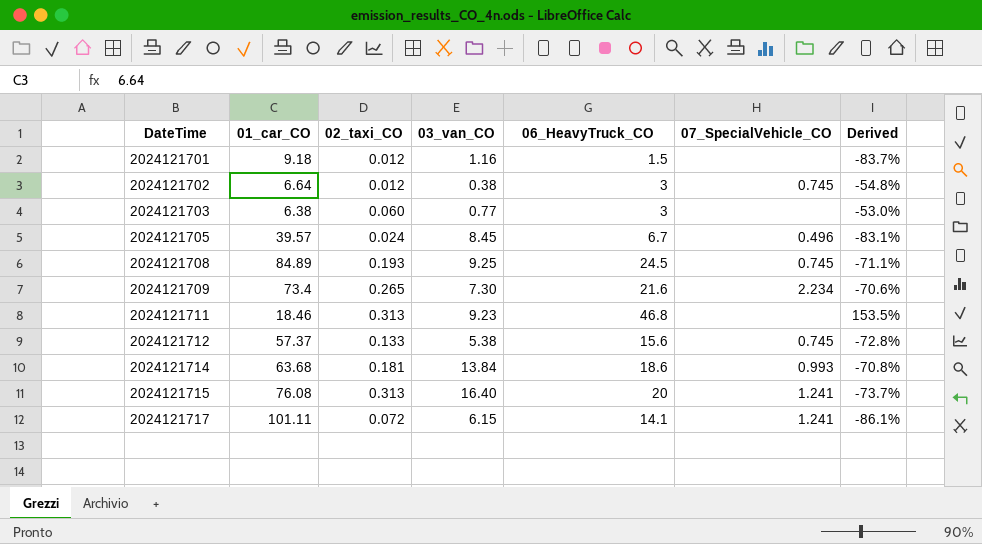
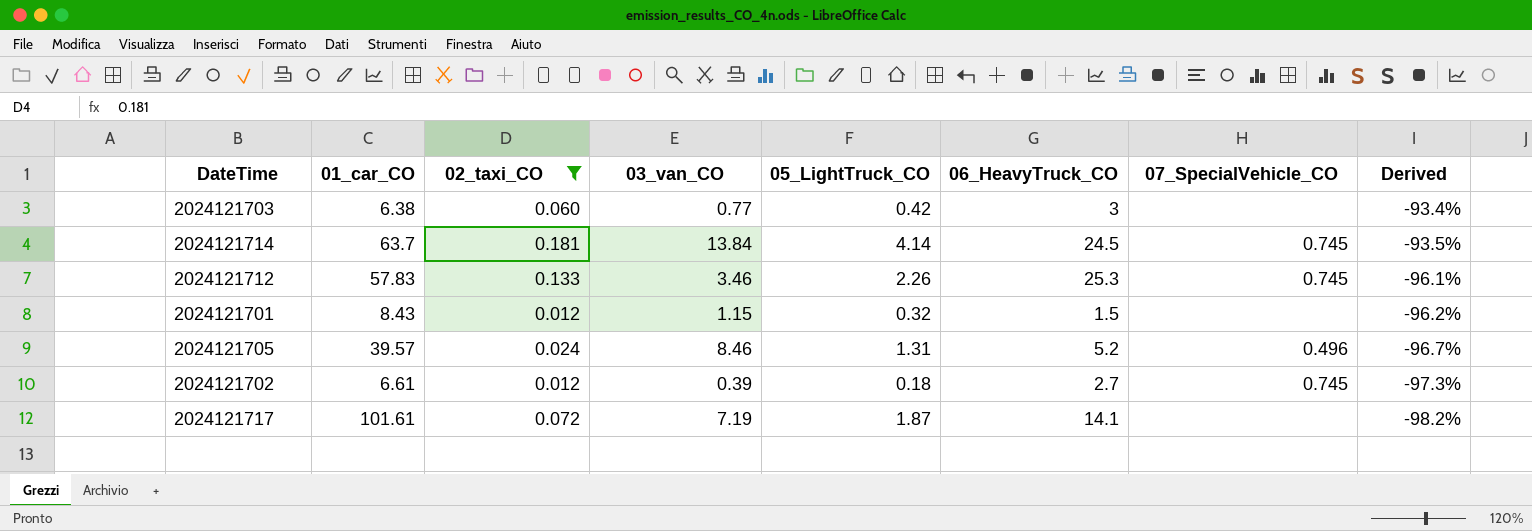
filter: none -> 02_taxi_CO <= 0.181
row order: DateTime ascending -> Derived descending
column 05_LightTruck_CO | position: none -> 5
column Derived | formula: ([06_HeavyTruck_CO] - [01_car_CO]) / [01_car_CO] -> ([05_LightTruck_CO] - [01_car_CO]) / [01_car_CO]
2024121714 | 01_car_CO: 63.68 -> 63.7
2024121714 | 06_HeavyTruck_CO: 18.6 -> 24.5
2024121714 | 07_SpecialVehicle_CO: 0.993 -> 0.745
2024121712 | 01_car_CO: 57.37 -> 57.83
2024121712 | 03_van_CO: 5.38 -> 3.46
2024121712 | 06_HeavyTruck_CO: 15.6 -> 25.3
2024121701 | 01_car_CO: 9.18 -> 8.43
2024121701 | 03_van_CO: 1.16 -> 1.15
2024121705 | 03_van_CO: 8.45 -> 8.46
2024121705 | 06_HeavyTruck_CO: 6.7 -> 5.2
2024121702 | 01_car_CO: 6.64 -> 6.61
2024121702 | 03_van_CO: 0.38 -> 0.39
2024121702 | 06_HeavyTruck_CO: 3 -> 2.7
2024121717 | 01_car_CO: 101.11 -> 101.61
2024121717 | 03_van_CO: 6.15 -> 7.19
2024121717 | 07_SpecialVehicle_CO: 1.241 -> none

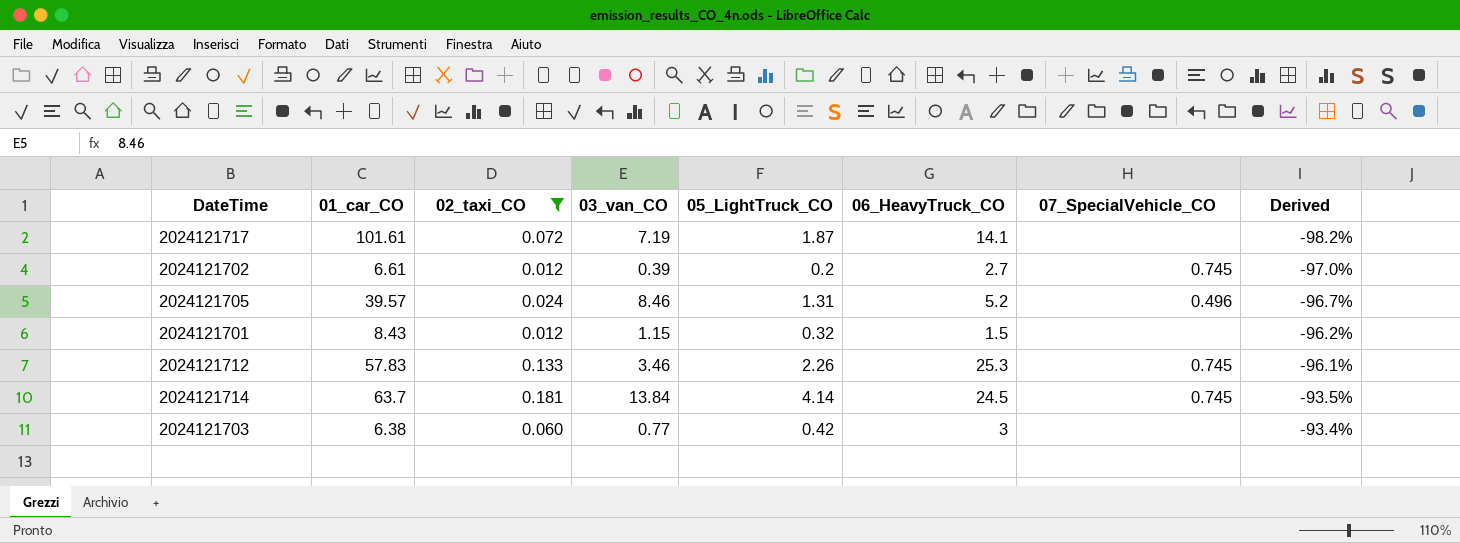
row order: Derived descending -> Derived ascending
2024121702 | 05_LightTruck_CO: 0.18 -> 0.2
2024121702 | Derived: -97.3% -> -97.0%

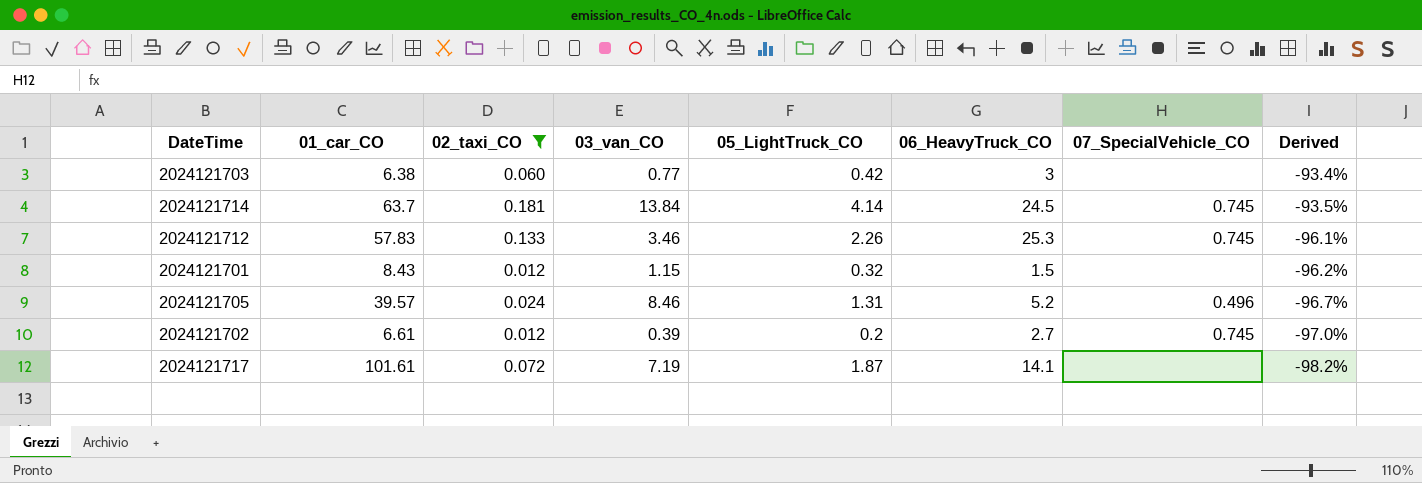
row order: Derived ascending -> Derived descending

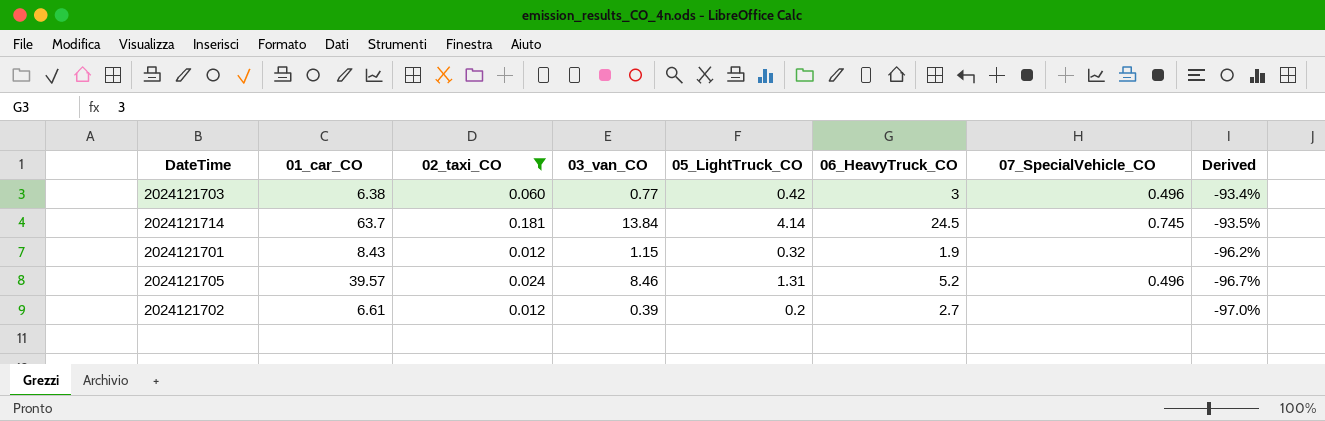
row 2024121712: 57.83 | 0.133 | 3.46 | 2.26 | 25.3 | 0.745 | -96.1% -> none
row 2024121717: 101.61 | 0.072 | 7.19 | 1.87 | 14.1 | none | -98.2% -> none
2024121703 | 07_SpecialVehicle_CO: none -> 0.496
2024121701 | 06_HeavyTruck_CO: 1.5 -> 1.9
2024121702 | 07_SpecialVehicle_CO: 0.745 -> none

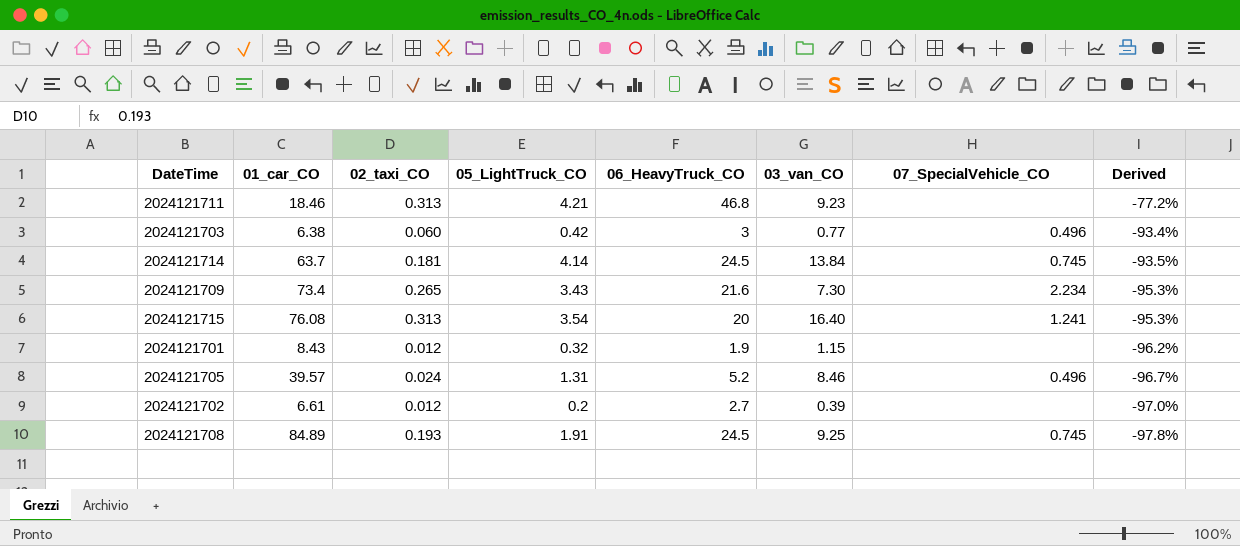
filter: 02_taxi_CO <= 0.181 -> none
column 03_van_CO | position: 4 -> 6

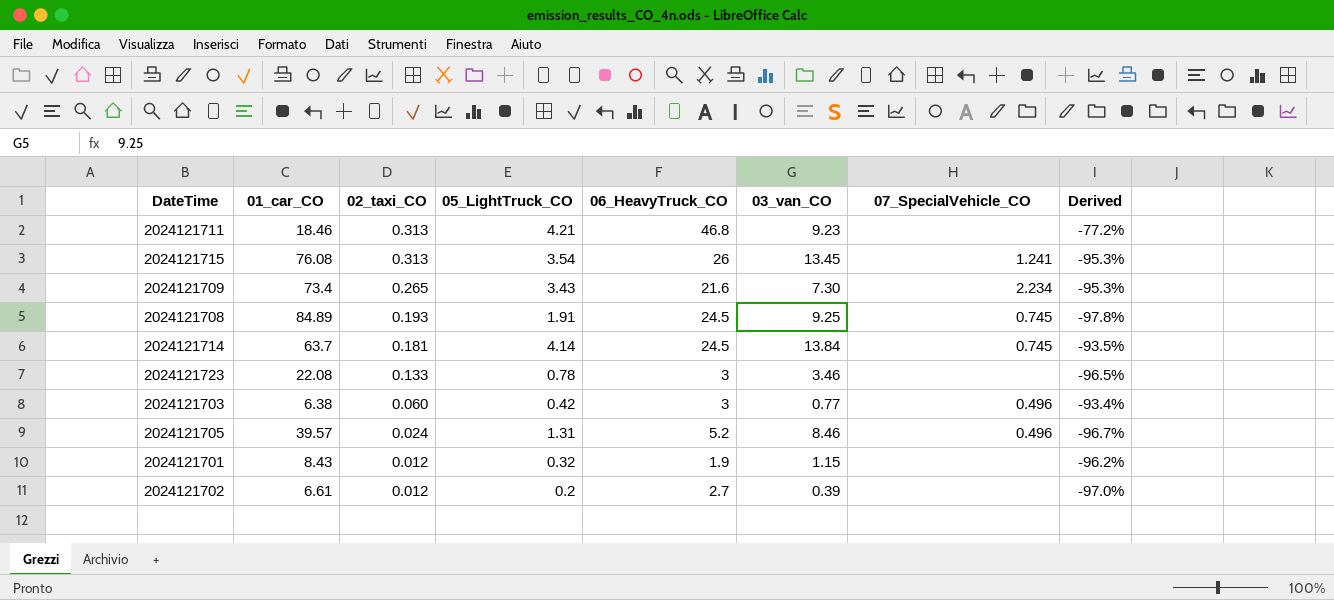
row order: Derived descending -> 02_taxi_CO descending
2024121715 | 06_HeavyTruck_CO: 20 -> 26
2024121715 | 03_van_CO: 16.40 -> 13.45
row 2024121723: none -> 22.08 | 0.133 | 0.78 | 3 | 3.46 | none | -96.5%

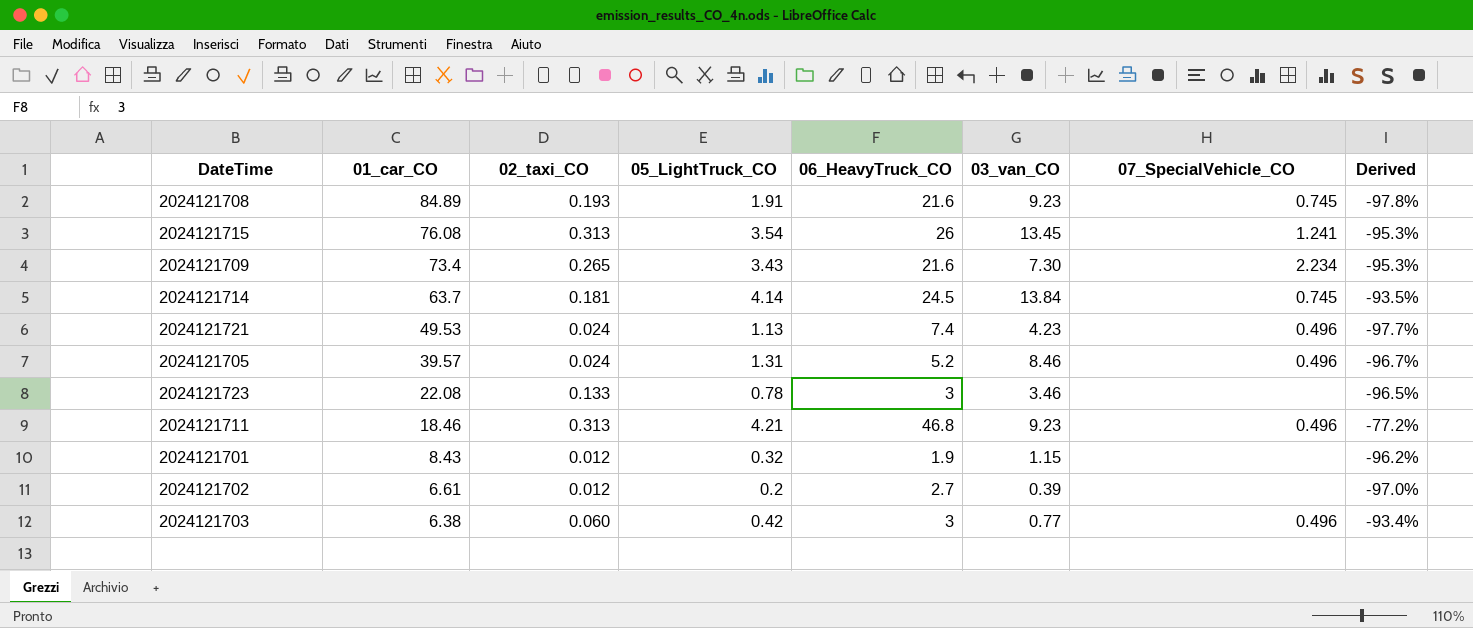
row order: 02_taxi_CO descending -> 01_car_CO descending
2024121708 | 06_HeavyTruck_CO: 24.5 -> 21.6
2024121708 | 03_van_CO: 9.25 -> 9.23
row 2024121721: none -> 49.53 | 0.024 | 1.13 | 7.4 | 4.23 | 0.496 | -97.7%
2024121711 | 07_SpecialVehicle_CO: none -> 0.496

